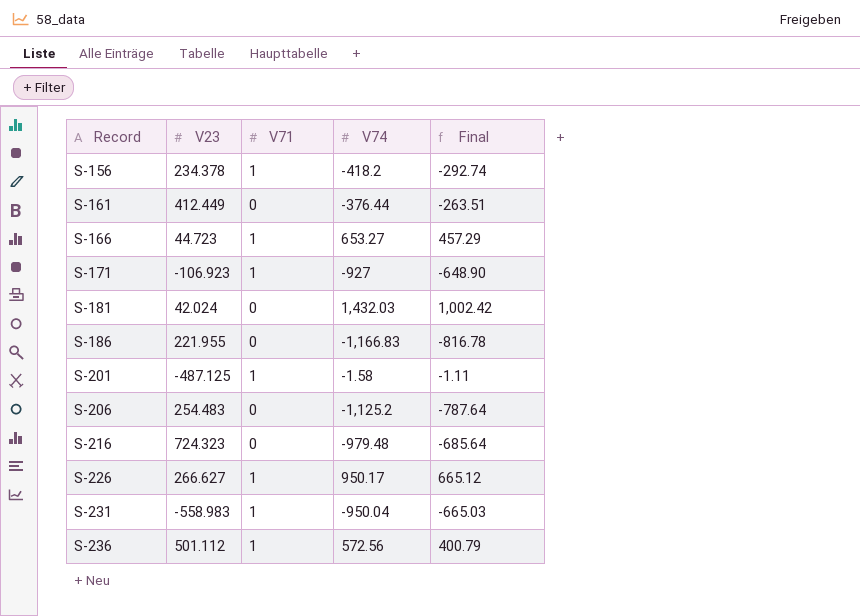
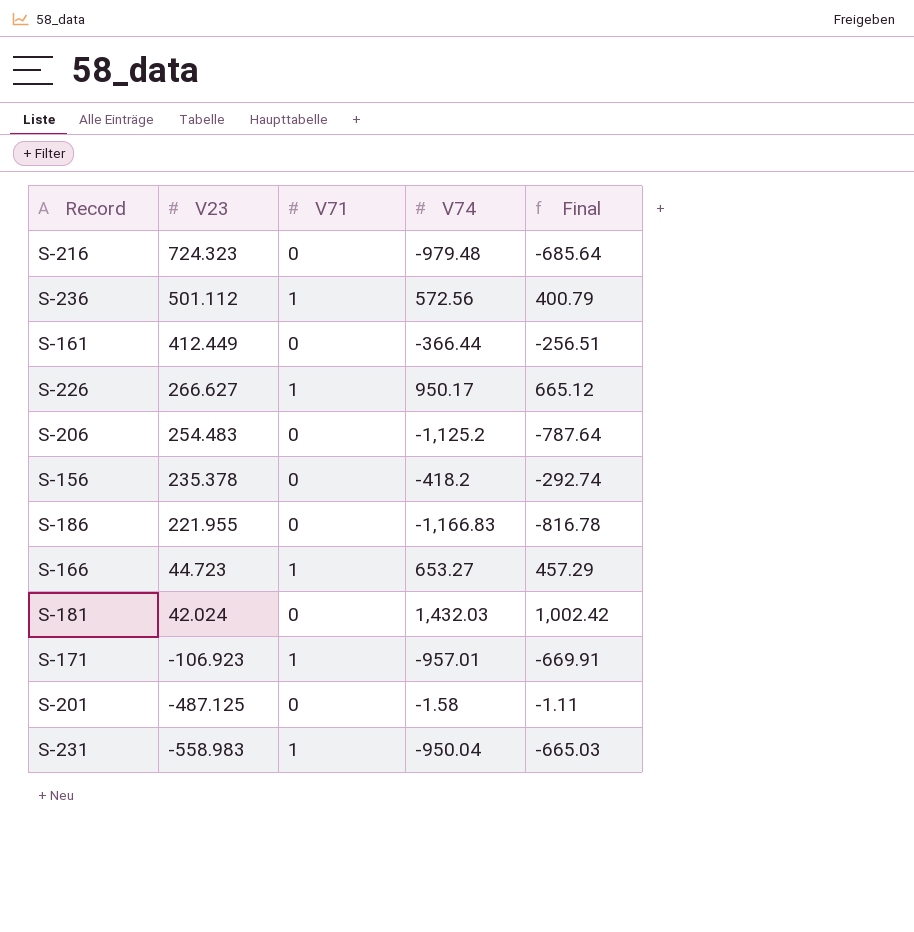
row order: Record ascending -> V23 descending
S-161 | V74: -376.44 -> -366.44
S-161 | Final: -263.51 -> -256.51
S-156 | V23: 234.378 -> 235.378
S-156 | V71: 1 -> 0
S-171 | V74: -927 -> -957.01
S-171 | Final: -648.90 -> -669.91
S-201 | V71: 1 -> 0

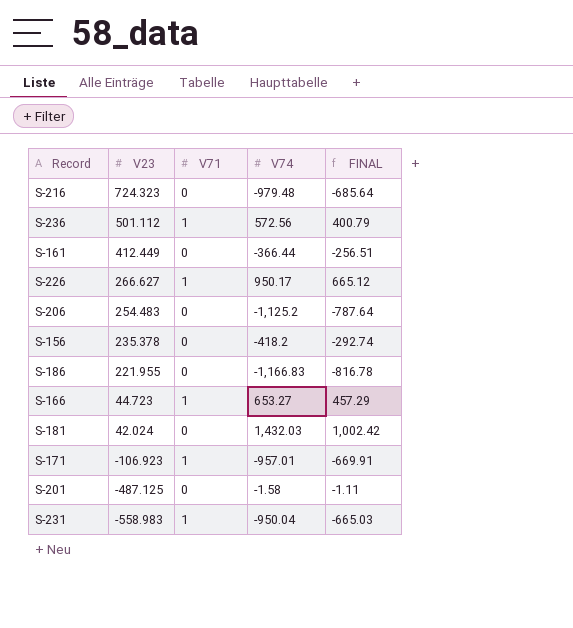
column name: Final -> FINAL

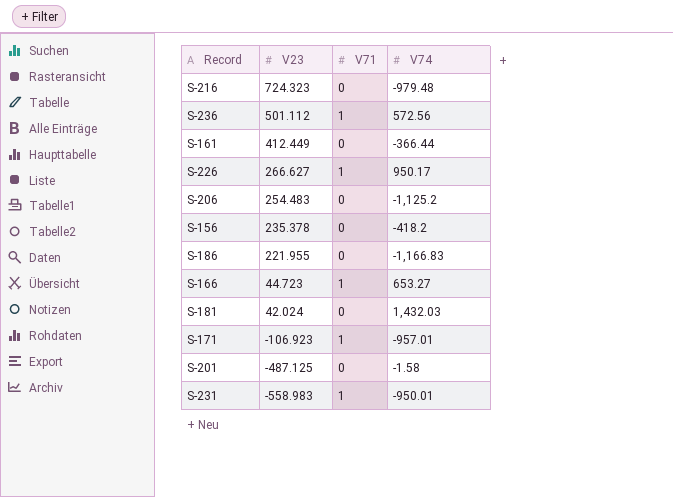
column FINAL | formula: [V74] * 0.7 -> none
S-231 | V74: -950.04 -> -950.01

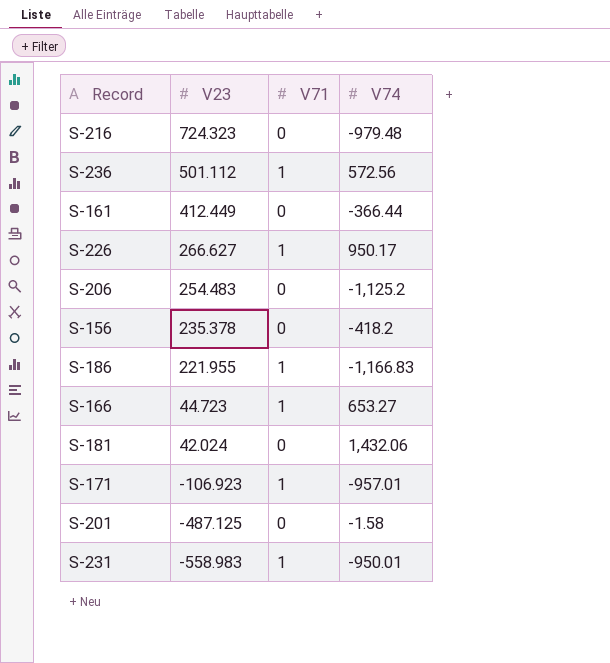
S-186 | V71: 0 -> 1
S-181 | V74: 1,432.03 -> 1,432.06

